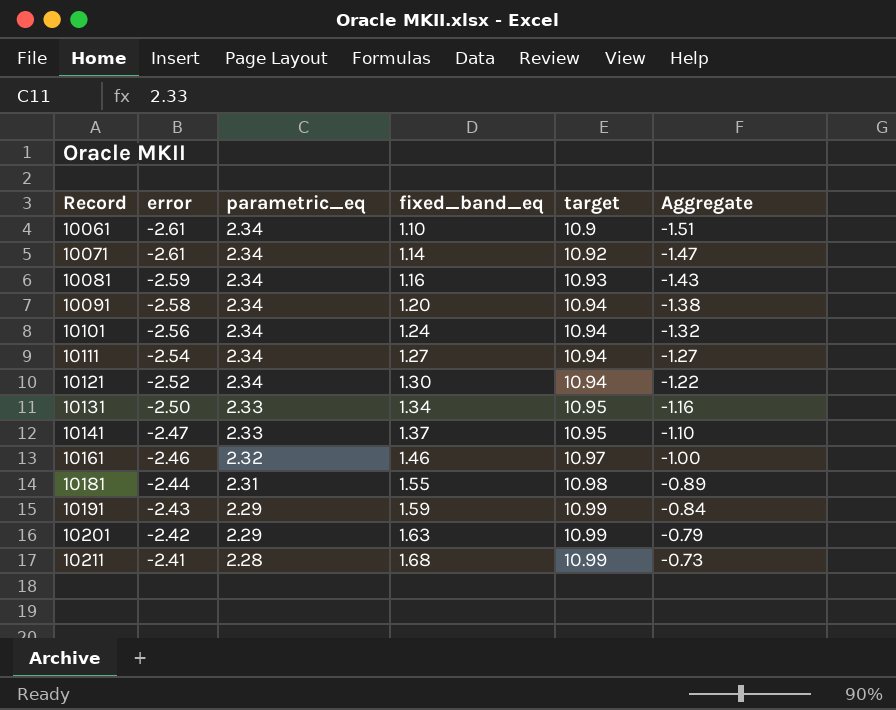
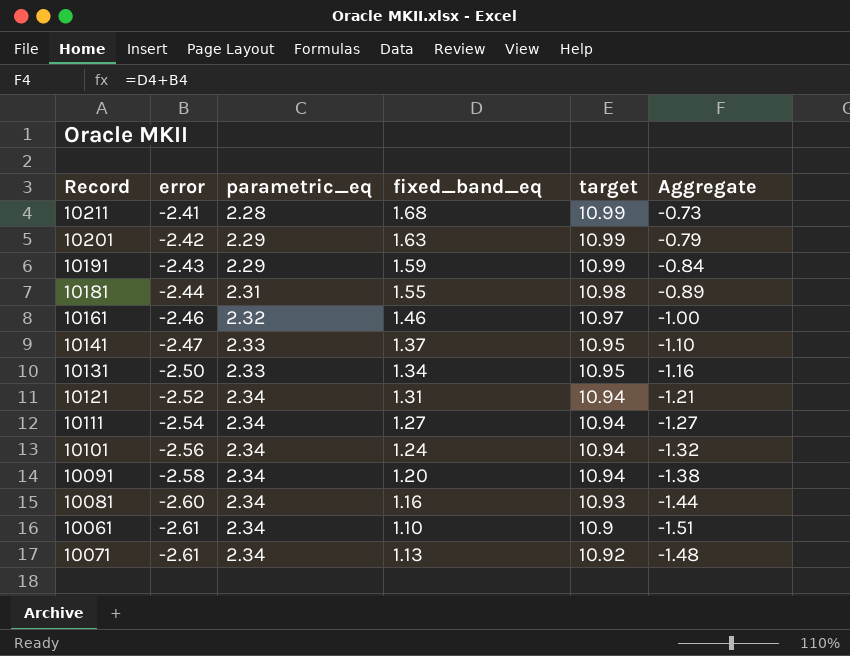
row order: Record ascending -> error descending
10121 | fixed_band_eq: 1.30 -> 1.31
10121 | Aggregate: -1.22 -> -1.21
10081 | error: -2.59 -> -2.60
10081 | Aggregate: -1.43 -> -1.44
10071 | fixed_band_eq: 1.14 -> 1.13
10071 | Aggregate: -1.47 -> -1.48

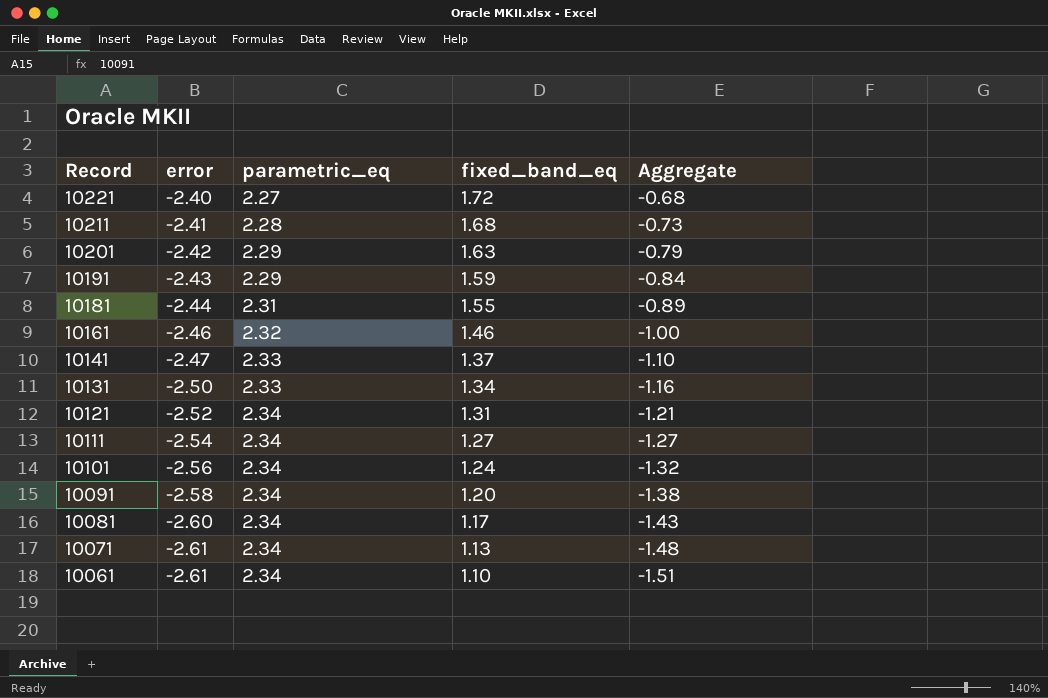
row order: error descending -> Record descending
column target | position: 5 -> none
row 10221: none -> -2.40 | 2.27 | 1.72 | -0.68
10081 | fixed_band_eq: 1.16 -> 1.17
10081 | Aggregate: -1.44 -> -1.43

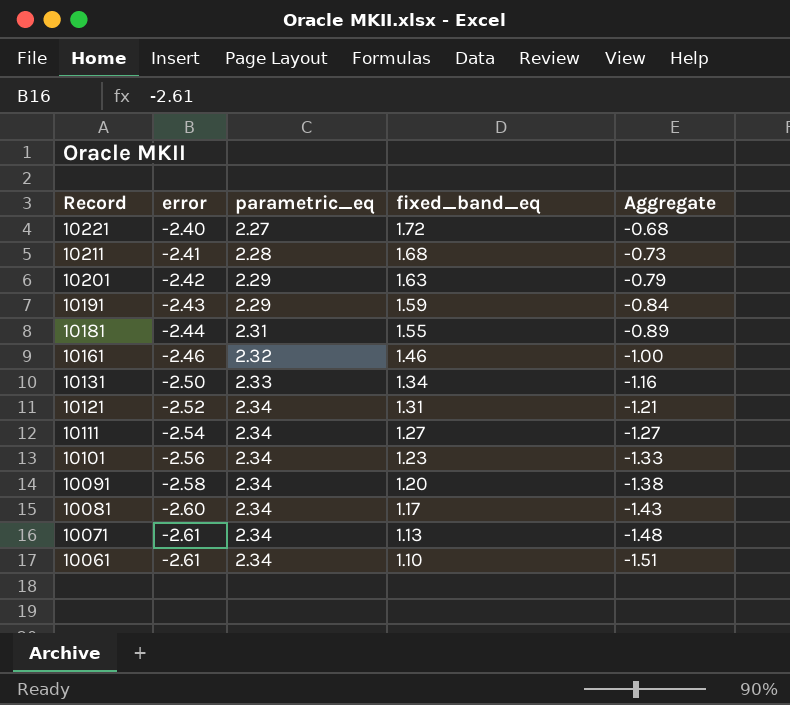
row 10141: -2.47 | 2.33 | 1.37 | -1.10 -> none
10101 | fixed_band_eq: 1.24 -> 1.23
10101 | Aggregate: -1.32 -> -1.33

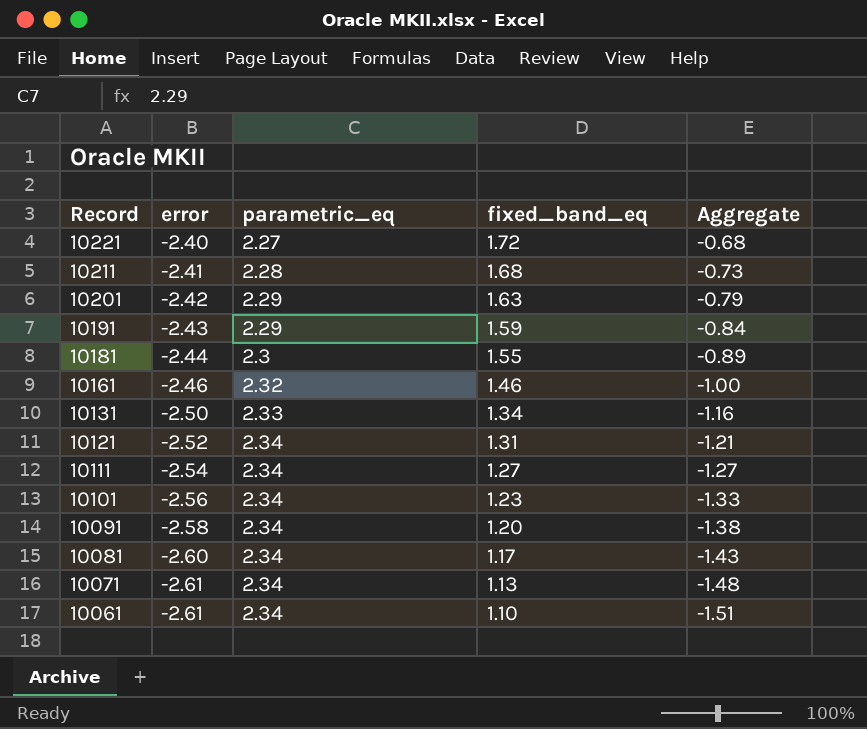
10181 | parametric_eq: 2.31 -> 2.3

